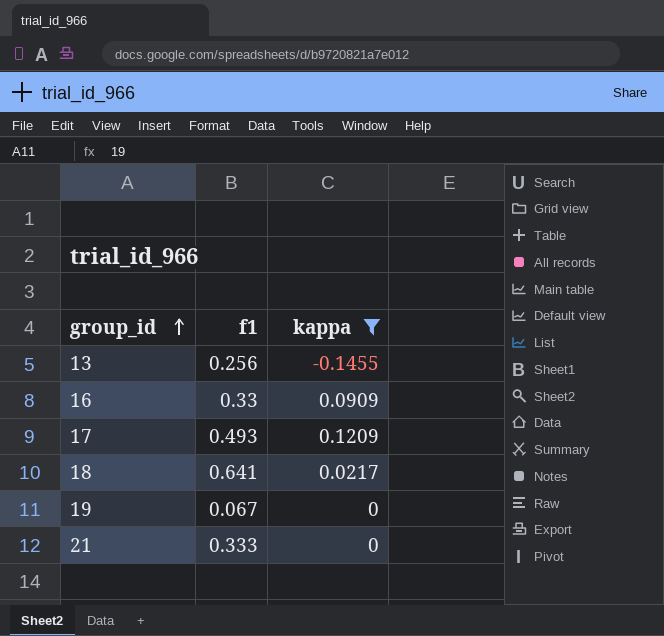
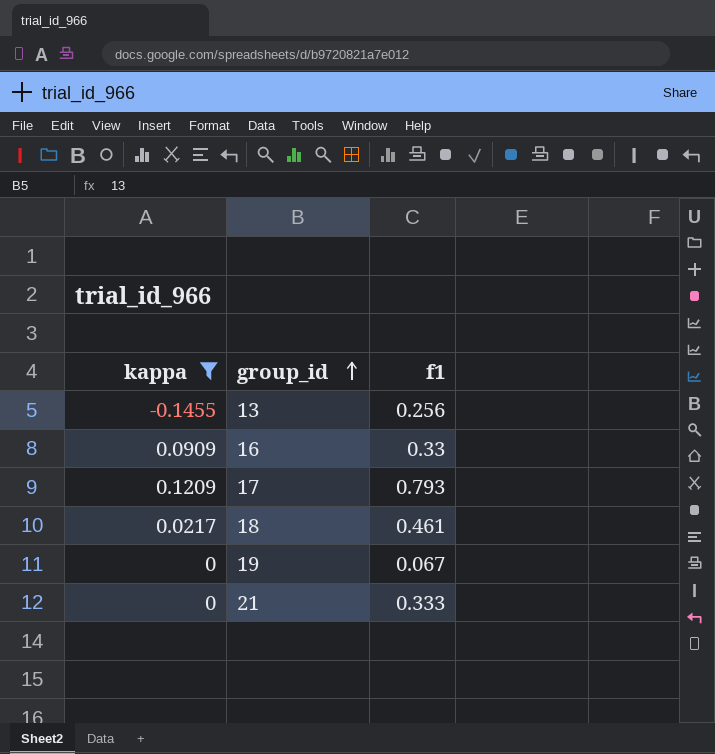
column kappa | position: 3 -> 1
17 | f1: 0.493 -> 0.793
18 | f1: 0.641 -> 0.461

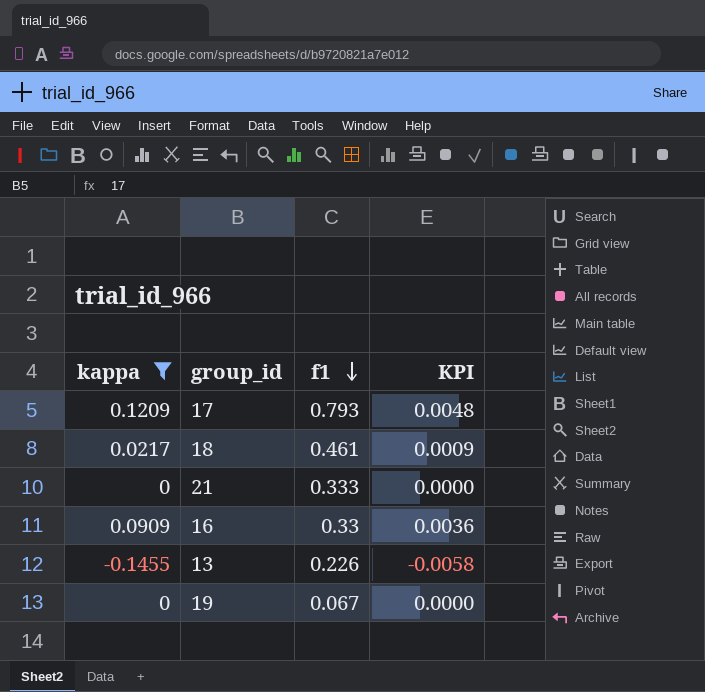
row order: group_id ascending -> f1 descending
column KPI | formula: none -> [kappa] * 0.04
13 | f1: 0.256 -> 0.226

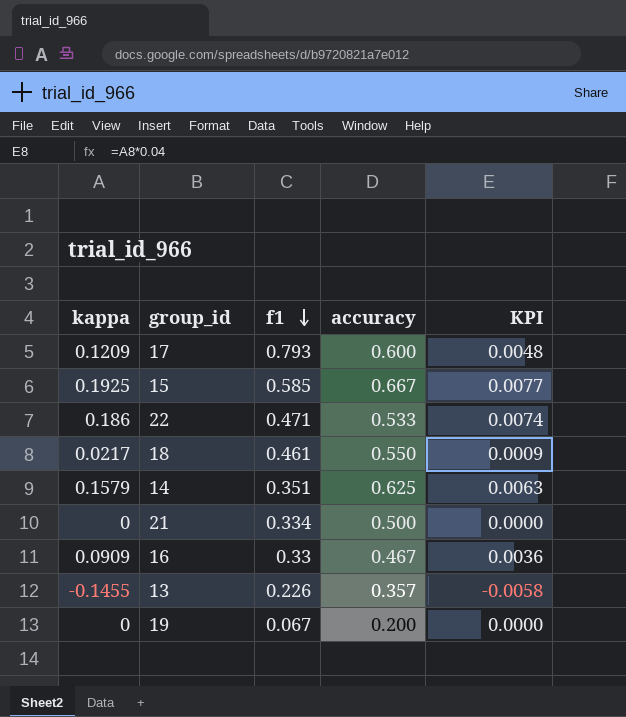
filter: kappa <= 0.1209 -> none
column accuracy | position: none -> 4
21 | f1: 0.333 -> 0.334

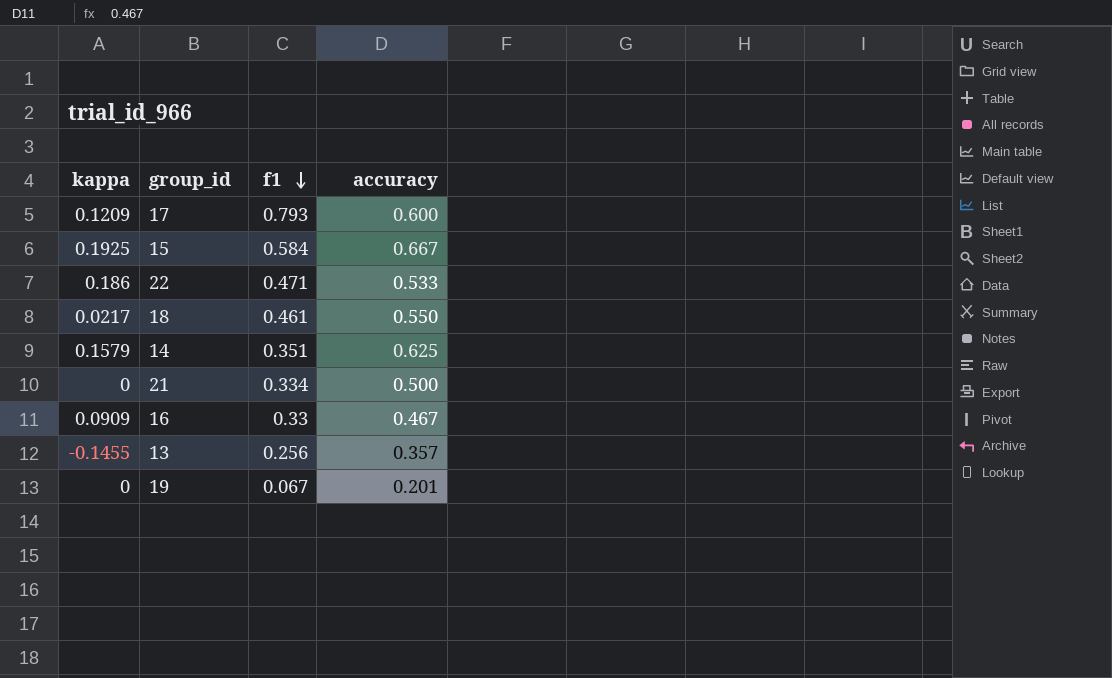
column KPI | formula: [kappa] * 0.04 -> none
15 | f1: 0.585 -> 0.584
13 | f1: 0.226 -> 0.256
19 | accuracy: 0.200 -> 0.201

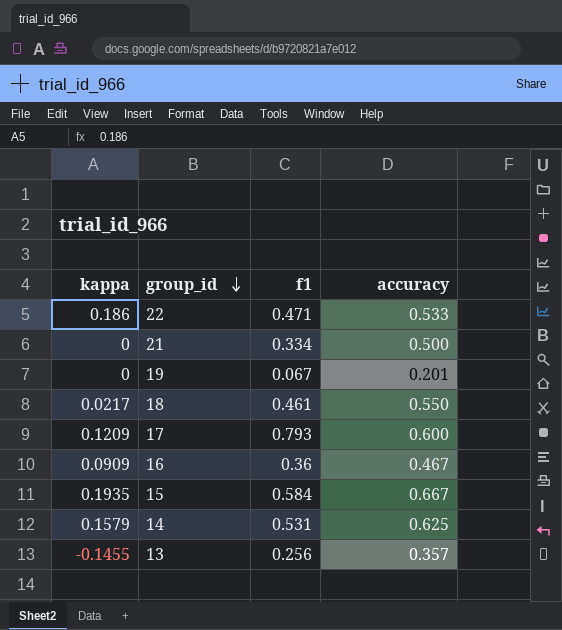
row order: f1 descending -> group_id descending
16 | f1: 0.33 -> 0.36
15 | kappa: 0.1925 -> 0.1935
14 | f1: 0.351 -> 0.531

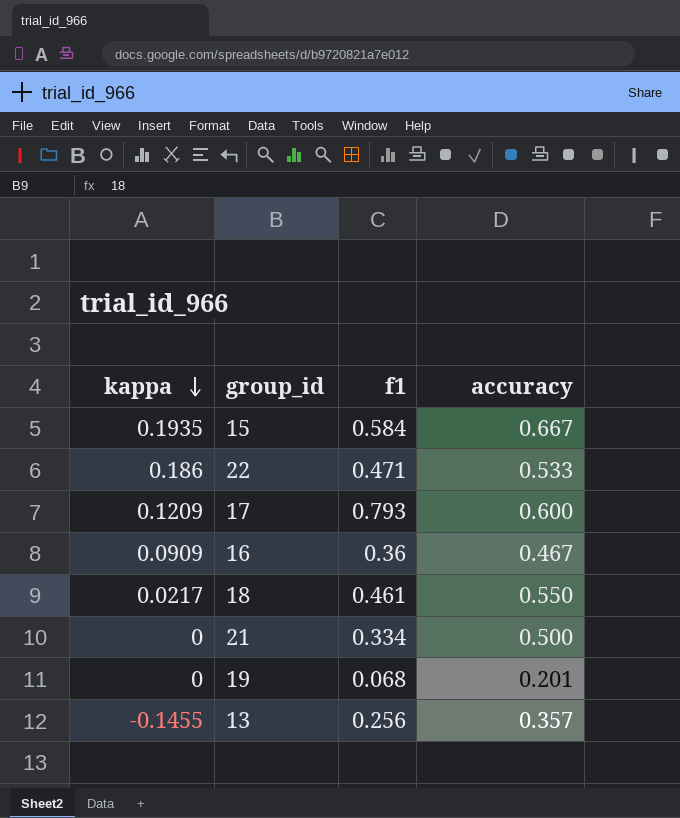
row order: group_id descending -> kappa descending
row 14: 0.1579 | 0.531 | 0.625 -> none
19 | f1: 0.067 -> 0.068

